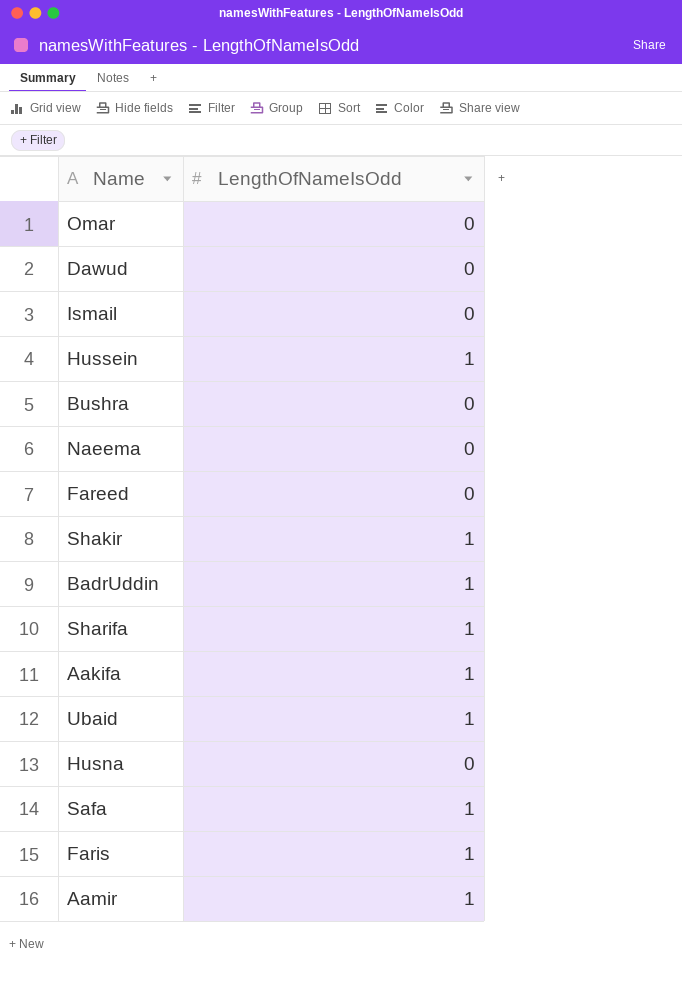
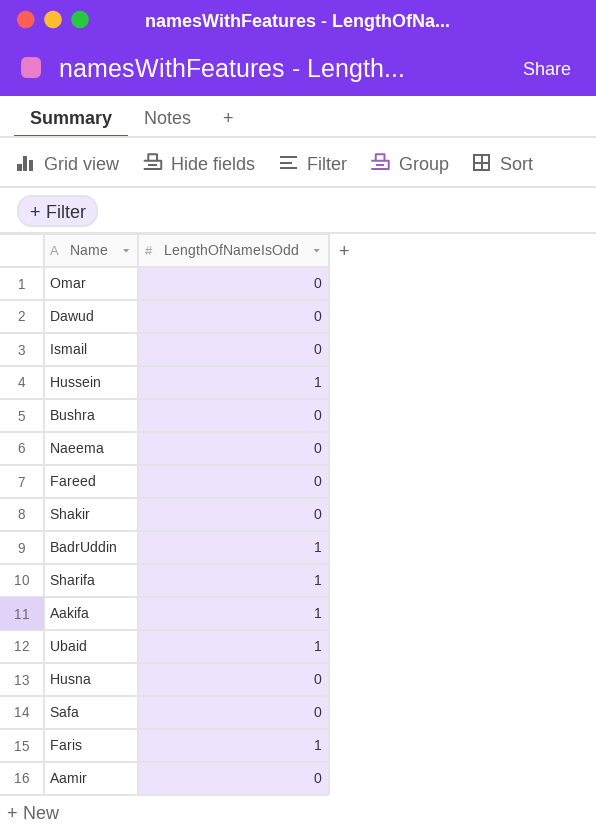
Shakir | LengthOfNameIsOdd: 1 -> 0
Safa | LengthOfNameIsOdd: 1 -> 0
Aamir | LengthOfNameIsOdd: 1 -> 0

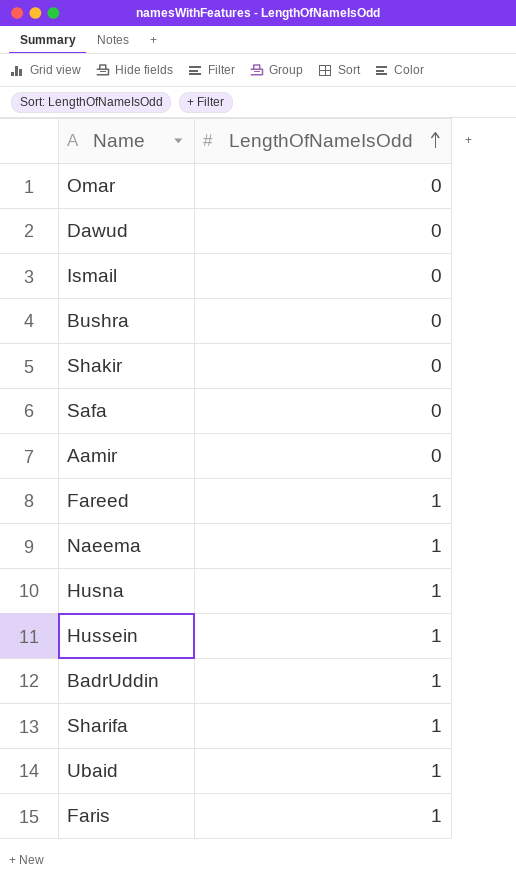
row order: none -> LengthOfNameIsOdd ascending
row Aakifa: 1 -> none
Fareed | LengthOfNameIsOdd: 0 -> 1
Naeema | LengthOfNameIsOdd: 0 -> 1
Husna | LengthOfNameIsOdd: 0 -> 1

